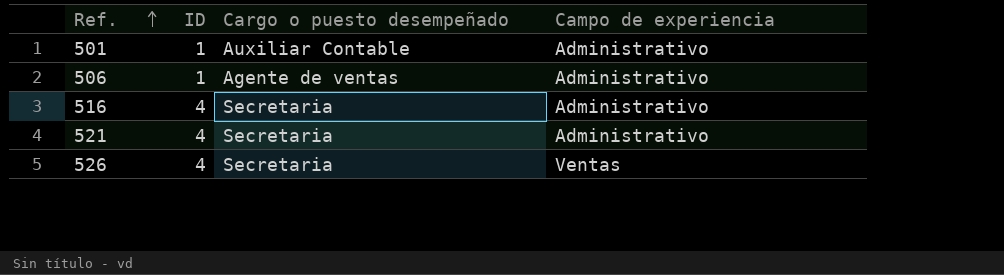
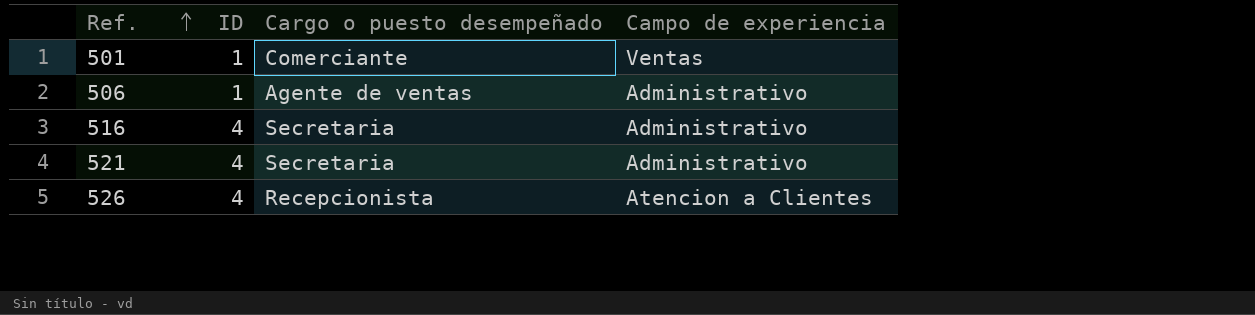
501 | Cargo o puesto desempeñado: Auxiliar Contable -> Comerciante
501 | Campo de experiencia: Administrativo -> Ventas
526 | Cargo o puesto desempeñado: Secretaria -> Recepcionista
526 | Campo de experiencia: Ventas -> Atencion a Clientes

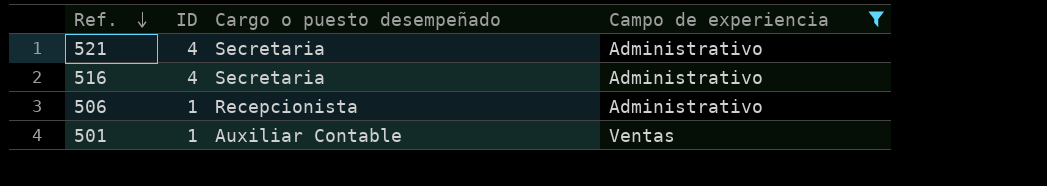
filter: none -> Campo de experiencia != Atencion a Clientes
row order: Ref. ascending -> Ref. descending
506 | Cargo o puesto desempeñado: Agente de ventas -> Recepcionista
501 | Cargo o puesto desempeñado: Comerciante -> Auxiliar Contable

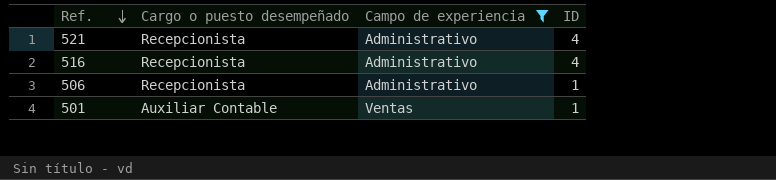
column ID | position: 2 -> 4
521 | Cargo o puesto desempeñado: Secretaria -> Recepcionista
516 | Cargo o puesto desempeñado: Secretaria -> Recepcionista

